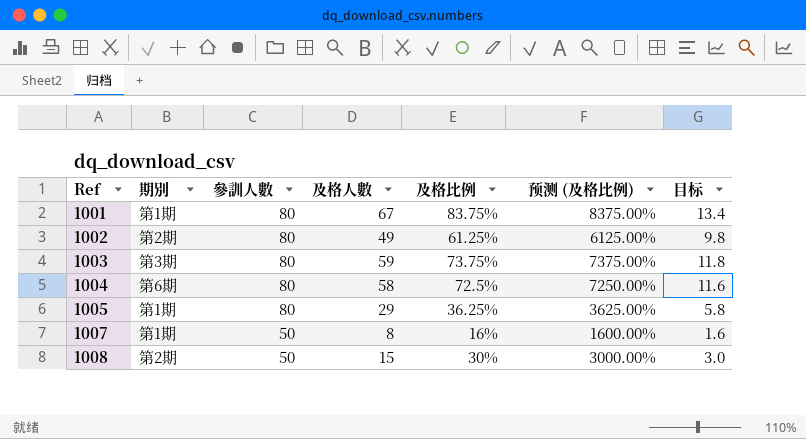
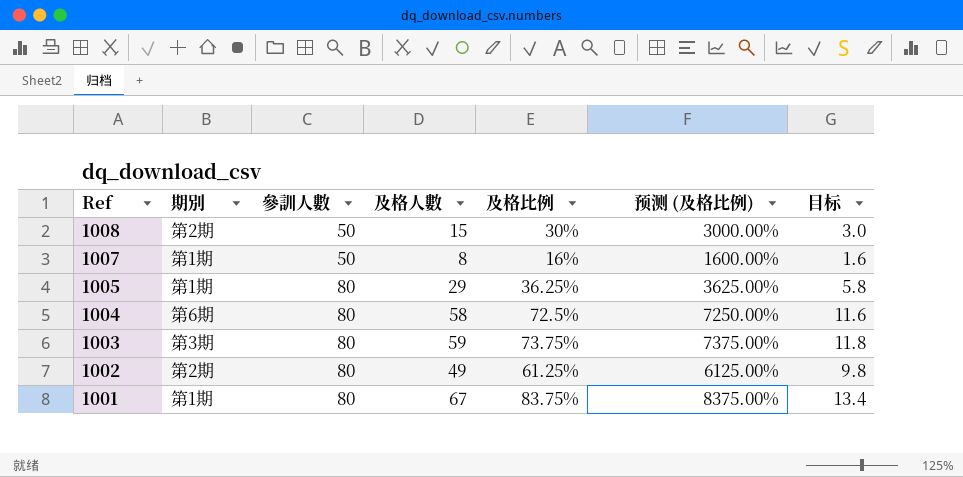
row order: Ref ascending -> Ref descending

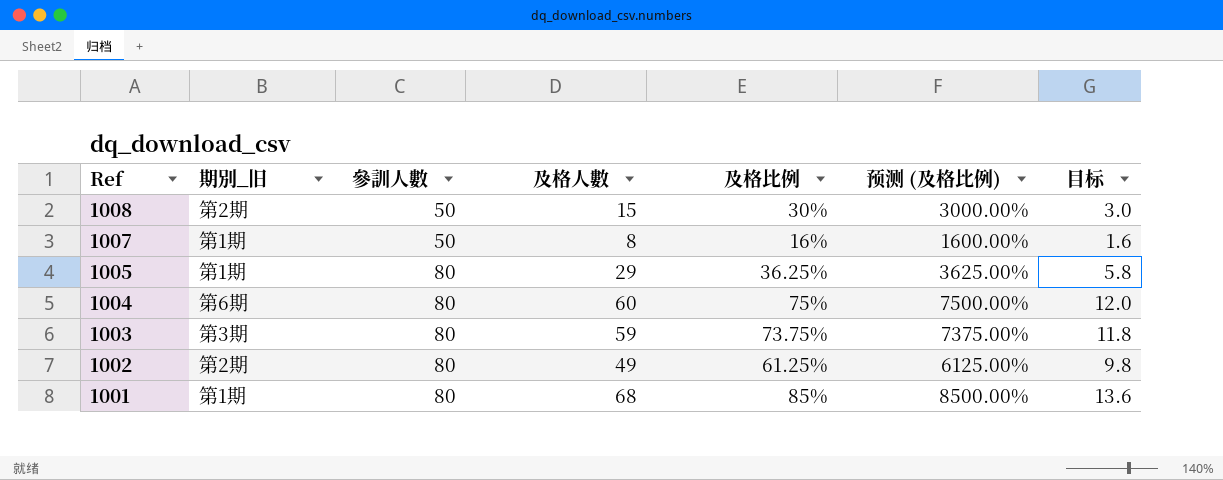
column name: 期別 -> 期別_旧
1004 | 及格人數: 58 -> 60
1004 | 及格比例: 72.5% -> 75%
1004 | 预测 (及格比例): 7250.00% -> 7500.00%
1004 | 目标: 11.6 -> 12.0
1001 | 及格人數: 67 -> 68
1001 | 及格比例: 83.75% -> 85%
1001 | 预测 (及格比例): 8375.00% -> 8500.00%
1001 | 目标: 13.4 -> 13.6

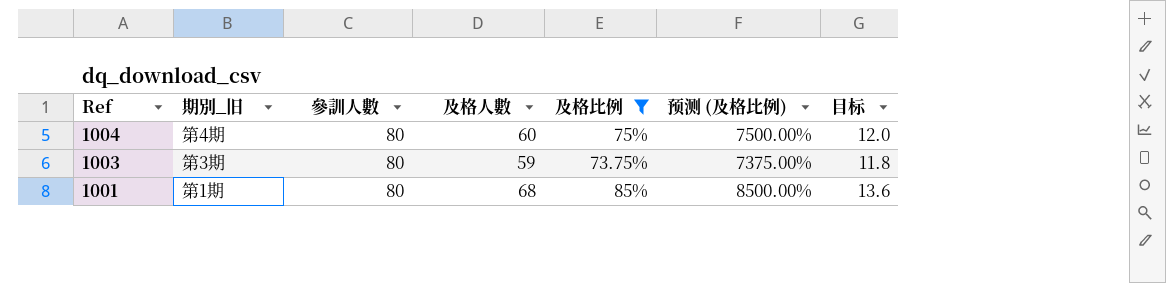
filter: none -> 及格比例 >= 73.75%
1004 | 期別_旧: 第6期 -> 第4期

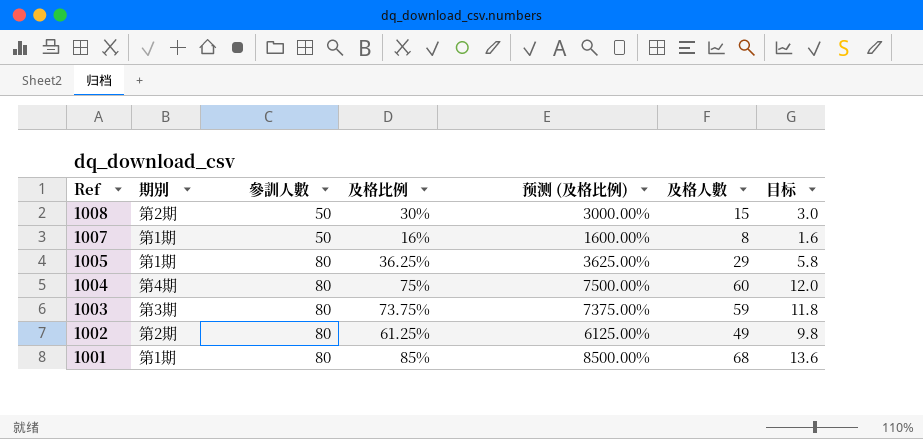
filter: 及格比例 >= 73.75% -> none
column name: 期別_旧 -> 期別
column 及格人數 | position: 4 -> 6

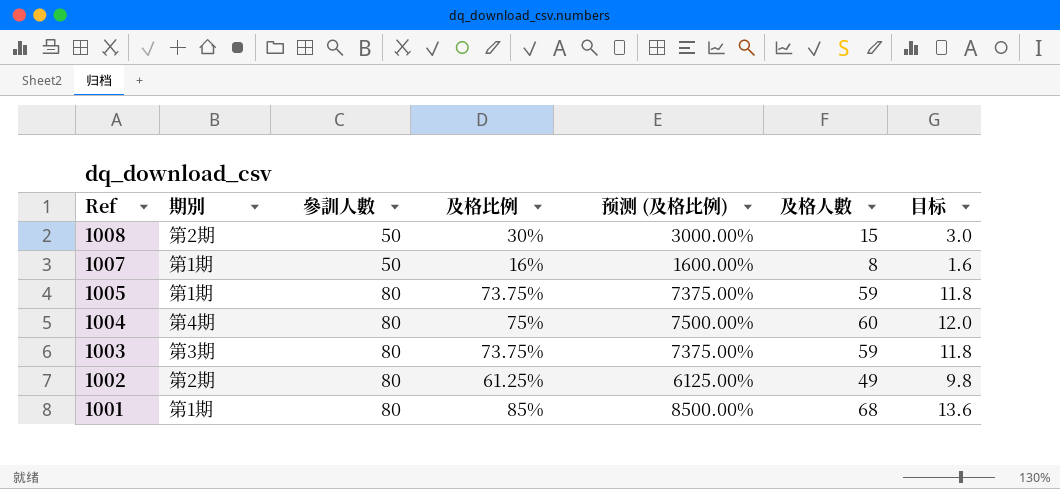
1005 | 及格比例: 36.25% -> 73.75%
1005 | 预测 (及格比例): 3625.00% -> 7375.00%
1005 | 及格人數: 29 -> 59
1005 | 目标: 5.8 -> 11.8

